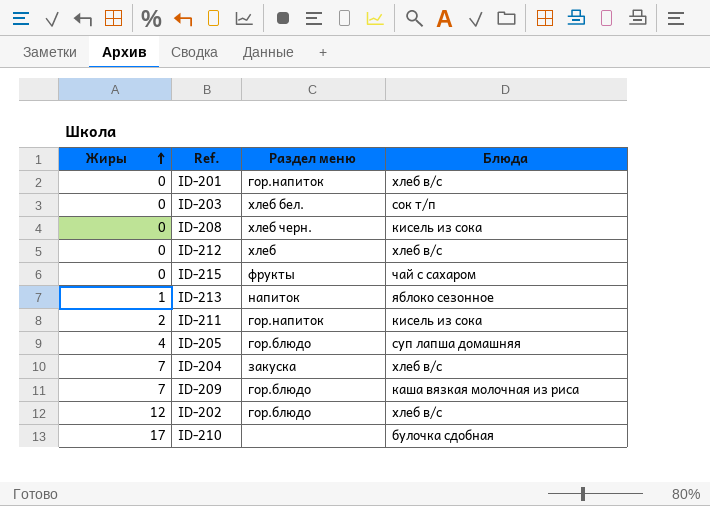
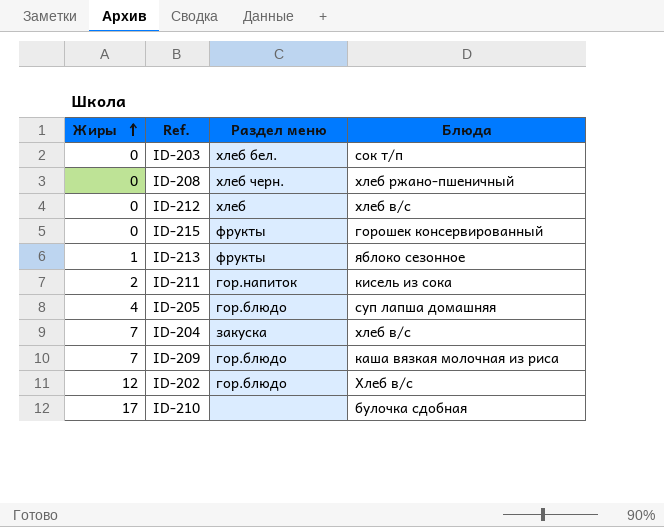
row ID-201: 0 | гор.напиток | хлеб в/с -> none
ID-208 | Блюда: кисель из сока -> хлеб ржано-пшеничный
ID-215 | Блюда: чай с сахаром -> горошек консервированный
ID-213 | Раздел меню: напиток -> фрукты
ID-202 | Блюда: хлеб в/с -> Хлеб в/с

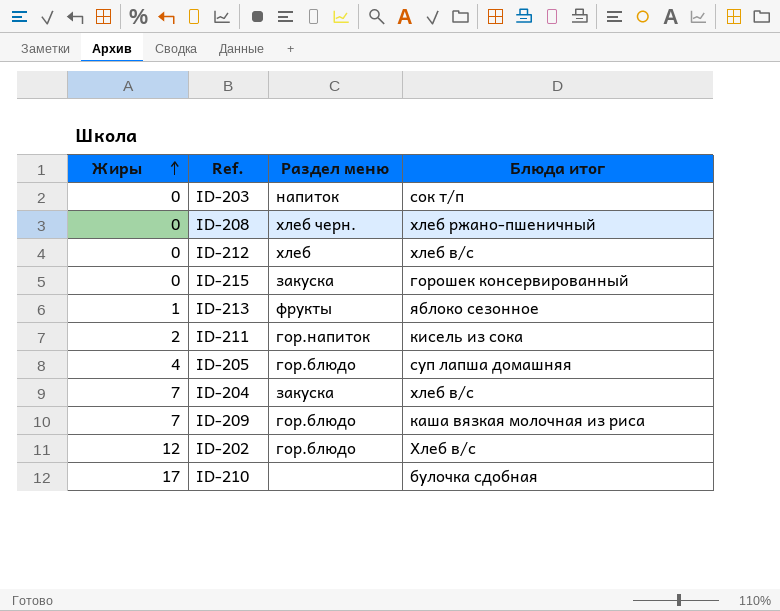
column name: Блюда -> Блюда итог
ID-203 | Раздел меню: хлеб бел. -> напиток
ID-215 | Раздел меню: фрукты -> закуска

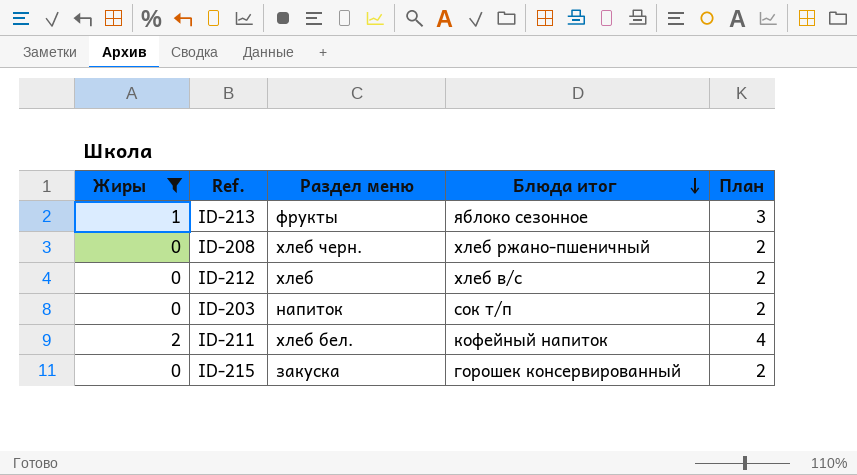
filter: none -> Жиры <= 2
row order: Жиры ascending -> Блюда итог descending
column План | formula: none -> [Жиры] + 2
ID-211 | Раздел меню: гор.напиток -> хлеб бел.
ID-211 | Блюда итог: кисель из сока -> кофейный напиток

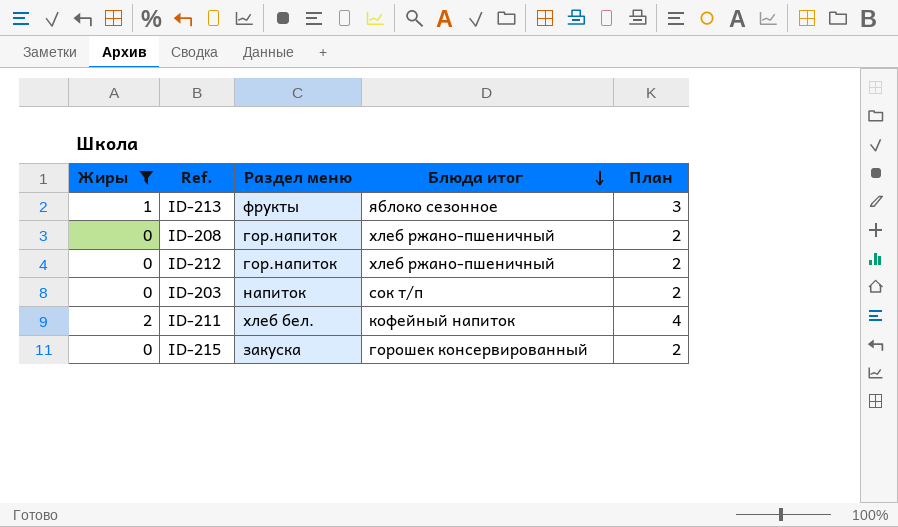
ID-208 | Раздел меню: хлеб черн. -> гор.напиток
ID-212 | Раздел меню: хлеб -> гор.напиток
ID-212 | Блюда итог: хлеб в/с -> хлеб ржано-пшеничный

